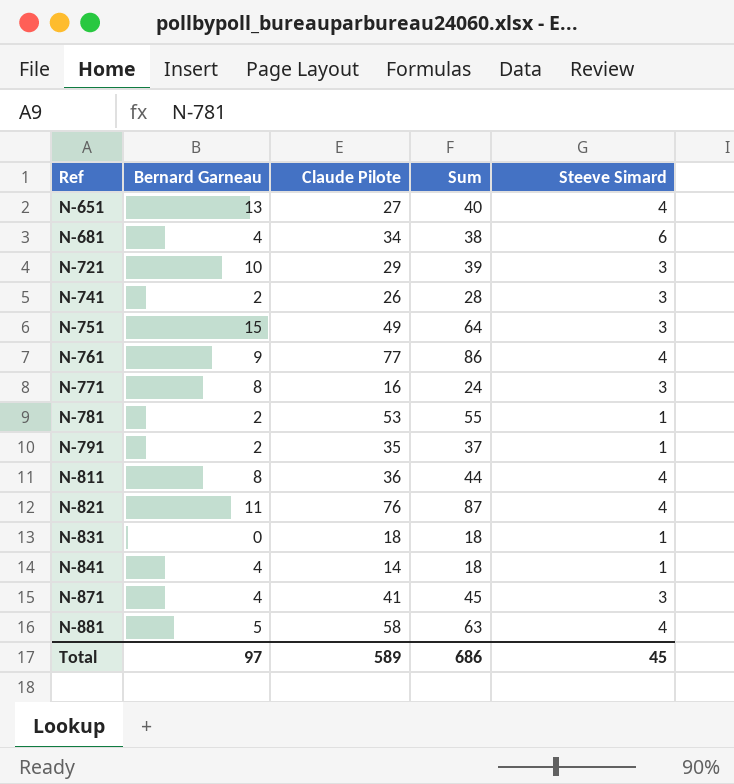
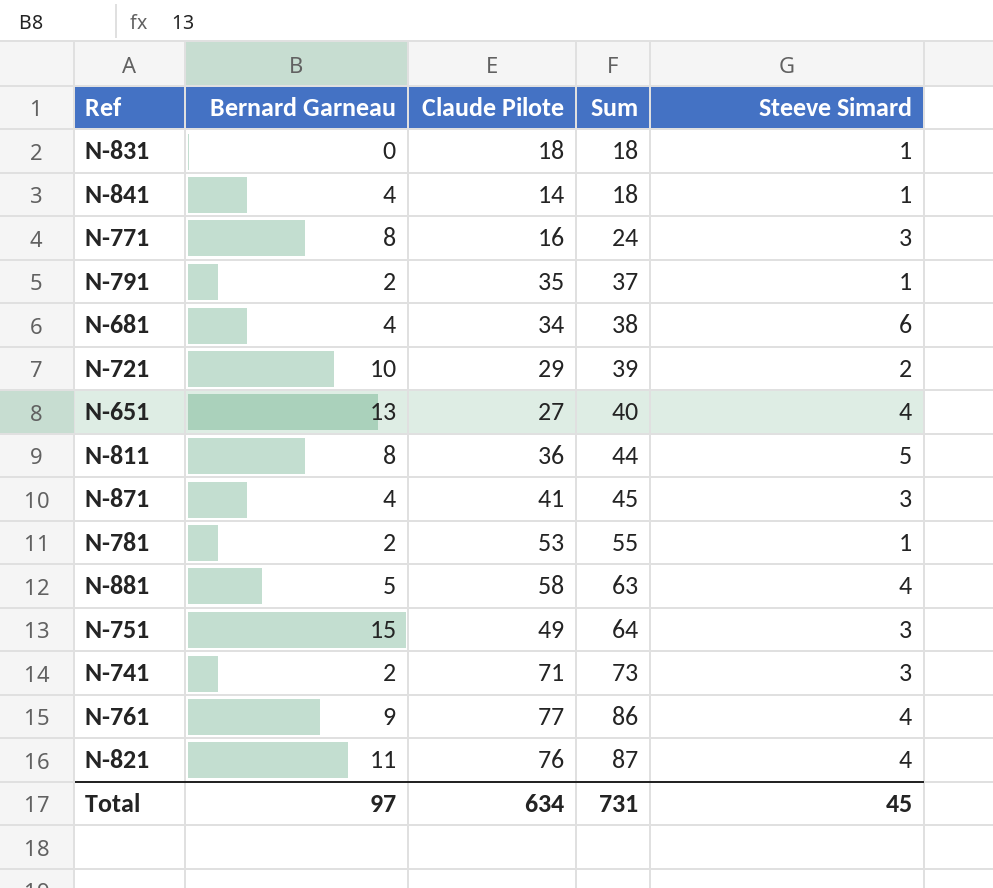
row order: Ref ascending -> Sum ascending
N-721 | Steeve Simard: 3 -> 2
N-811 | Steeve Simard: 4 -> 5
N-741 | Claude Pilote: 26 -> 71
N-741 | Sum: 28 -> 73
Total | Claude Pilote: 589 -> 634
Total | Sum: 686 -> 731

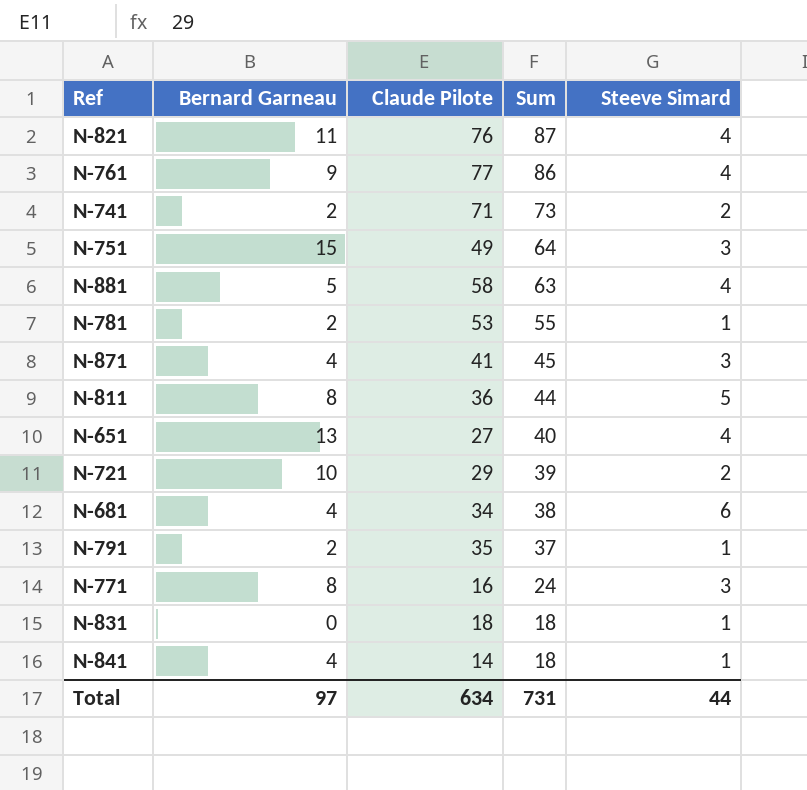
row order: Sum ascending -> Sum descending
N-741 | Steeve Simard: 3 -> 2
Total | Steeve Simard: 45 -> 44

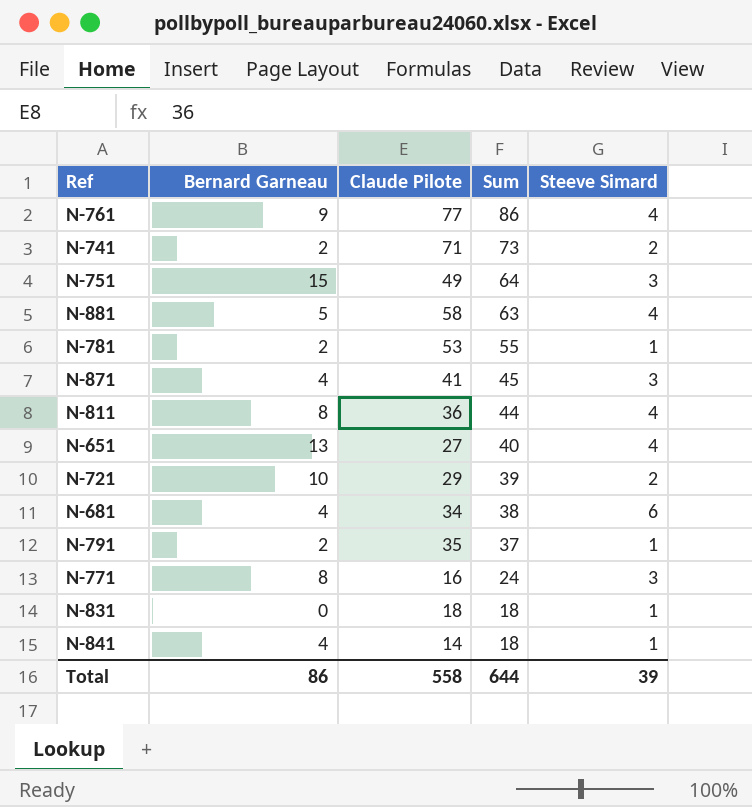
row N-821: 11 | 76 | 87 | 4 -> none
N-811 | Steeve Simard: 5 -> 4
Total | Bernard Garneau: 97 -> 86
Total | Claude Pilote: 634 -> 558
Total | Sum: 731 -> 644
Total | Steeve Simard: 44 -> 39

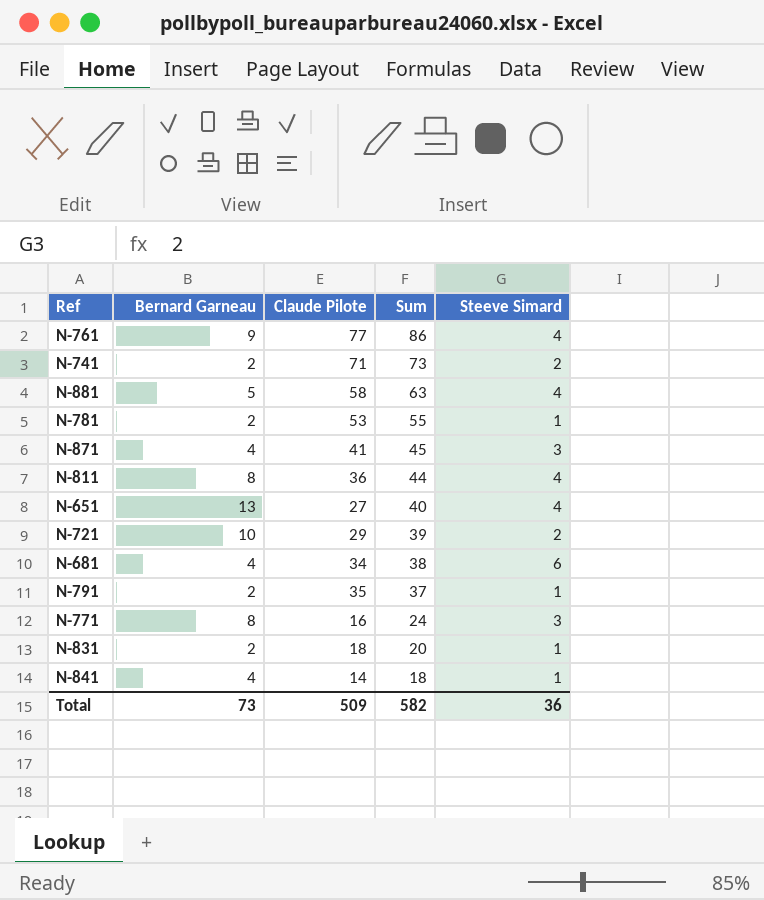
row N-751: 15 | 49 | 64 | 3 -> none
N-831 | Bernard Garneau: 0 -> 2
N-831 | Sum: 18 -> 20
Total | Bernard Garneau: 86 -> 73
Total | Claude Pilote: 558 -> 509
Total | Sum: 644 -> 582
Total | Steeve Simard: 39 -> 36

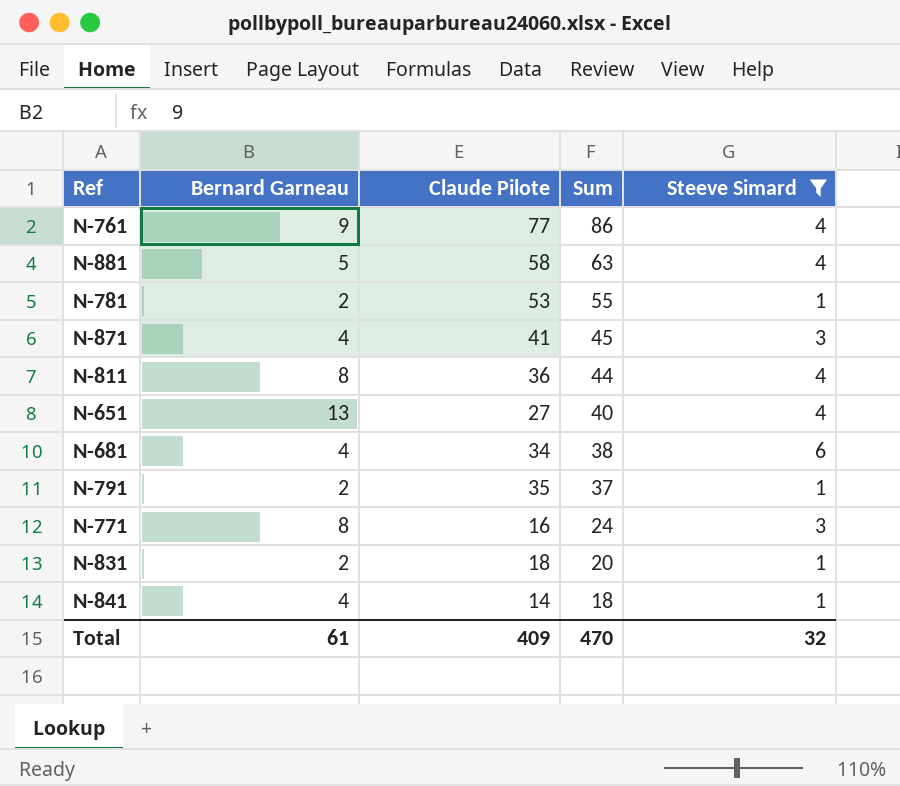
filter: none -> Steeve Simard != 2
Total | Bernard Garneau: 73 -> 61
Total | Claude Pilote: 509 -> 409
Total | Sum: 582 -> 470
Total | Steeve Simard: 36 -> 32

